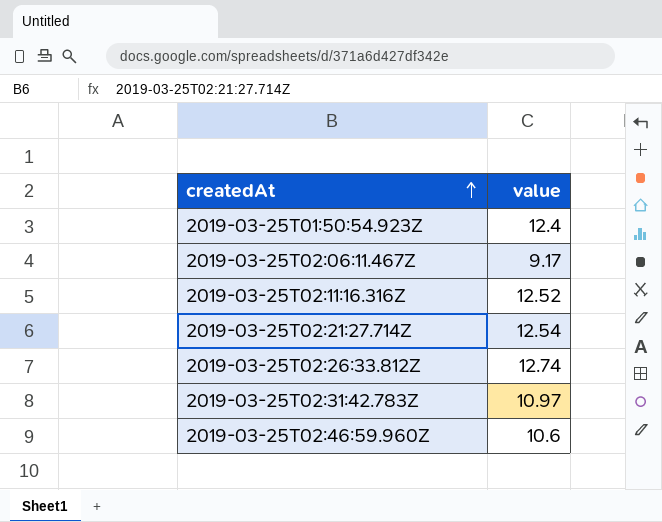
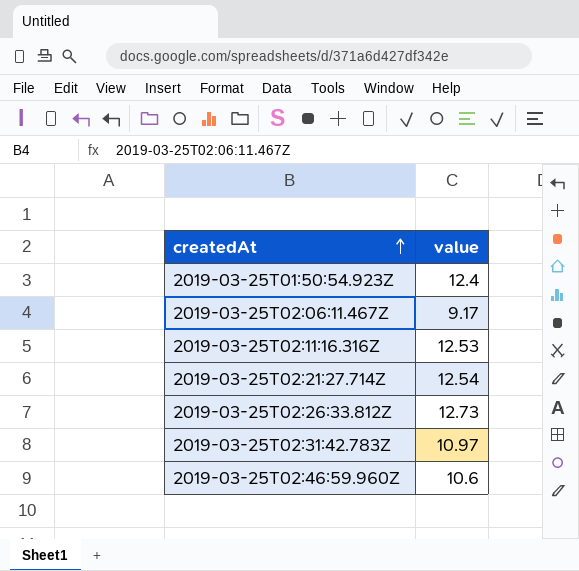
2019-03-25T02:11:16.316Z | value: 12.52 -> 12.53
2019-03-25T02:26:33.812Z | value: 12.74 -> 12.73

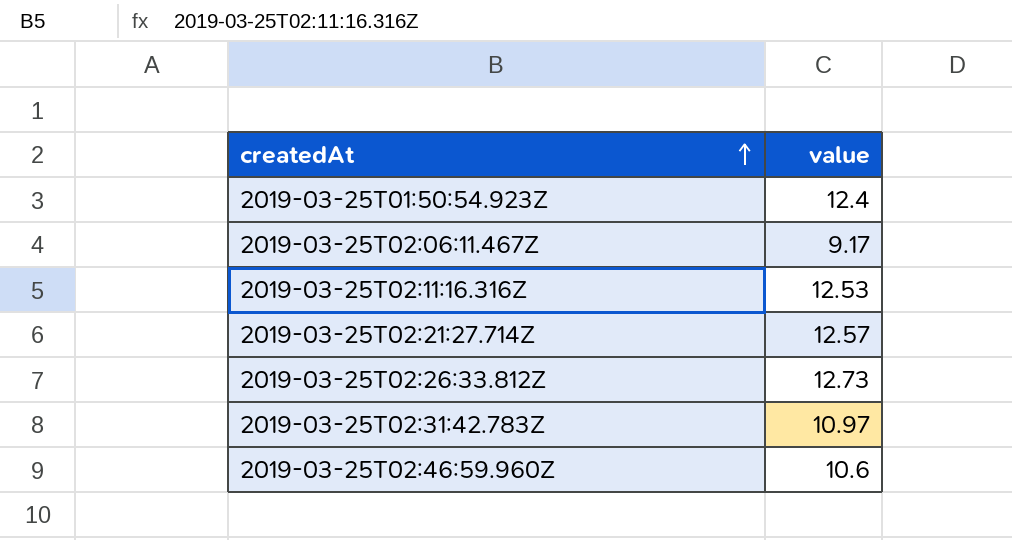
2019-03-25T02:21:27.714Z | value: 12.54 -> 12.57

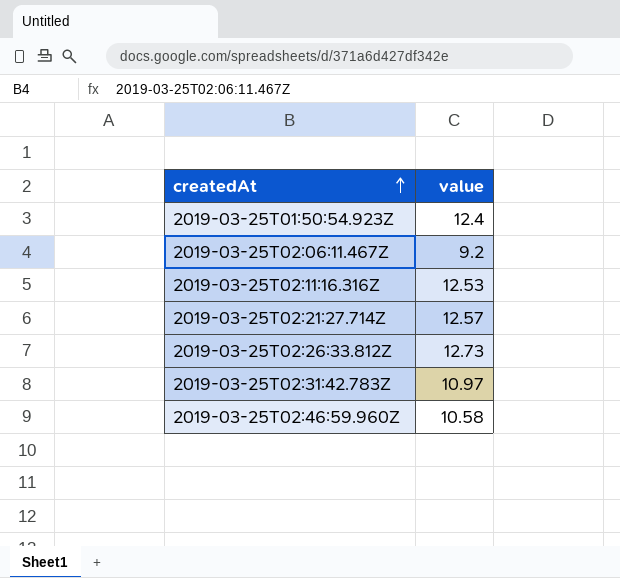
2019-03-25T02:06:11.467Z | value: 9.17 -> 9.2
2019-03-25T02:46:59.960Z | value: 10.6 -> 10.58

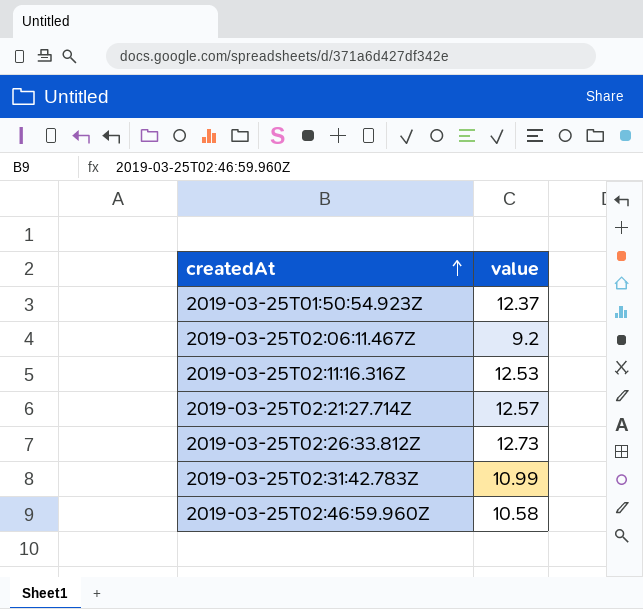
2019-03-25T01:50:54.923Z | value: 12.4 -> 12.37
2019-03-25T02:31:42.783Z | value: 10.97 -> 10.99

